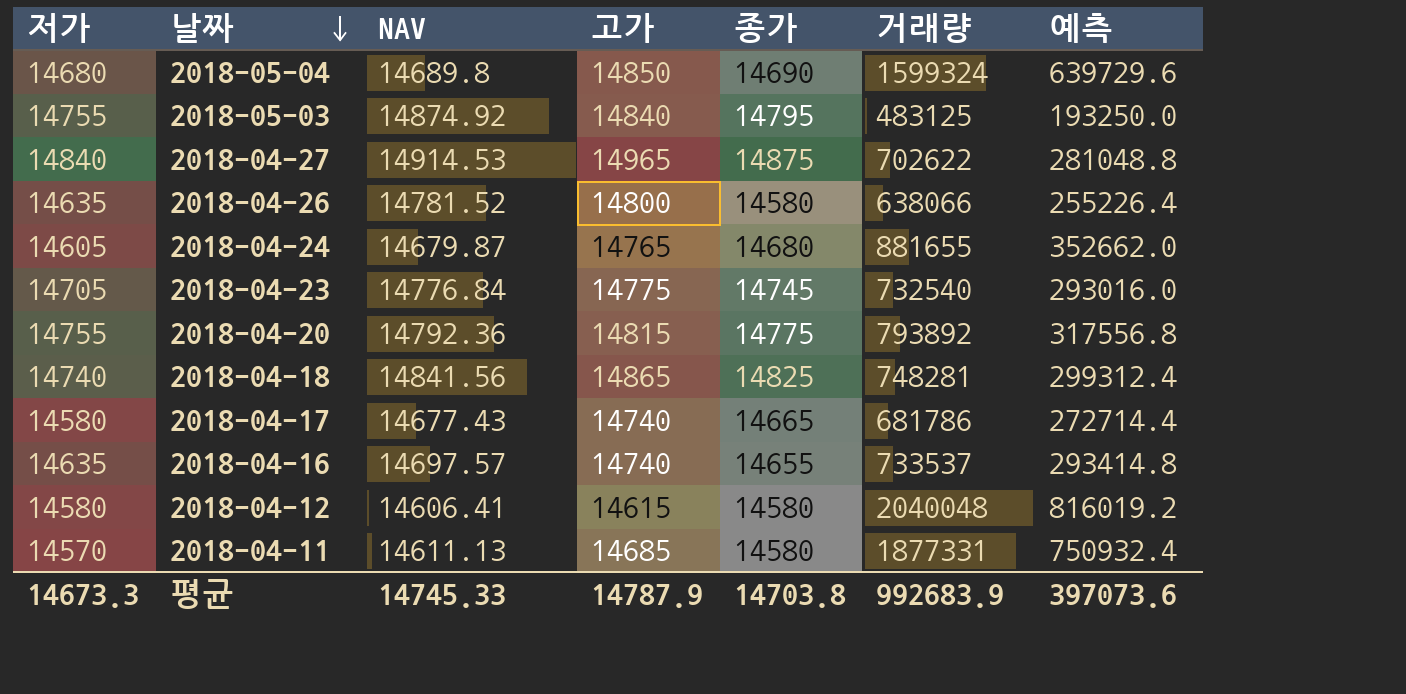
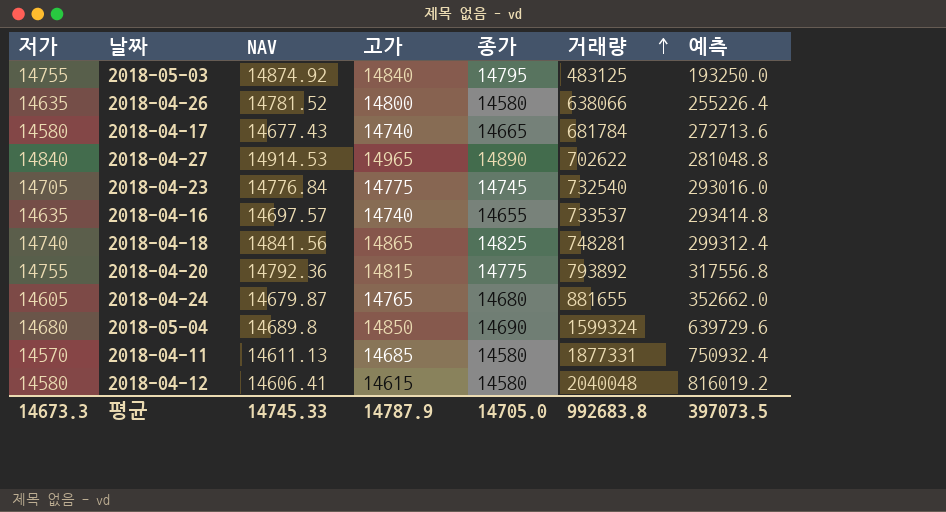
row order: 날짜 descending -> 거래량 ascending
2018-04-17 | 거래량: 681786 -> 681784
2018-04-17 | 예측: 272714.4 -> 272713.6
2018-04-27 | 종가: 14875 -> 14890
평균 | 종가: 14703.8 -> 14705.0
평균 | 거래량: 992683.9 -> 992683.8
평균 | 예측: 397073.6 -> 397073.5

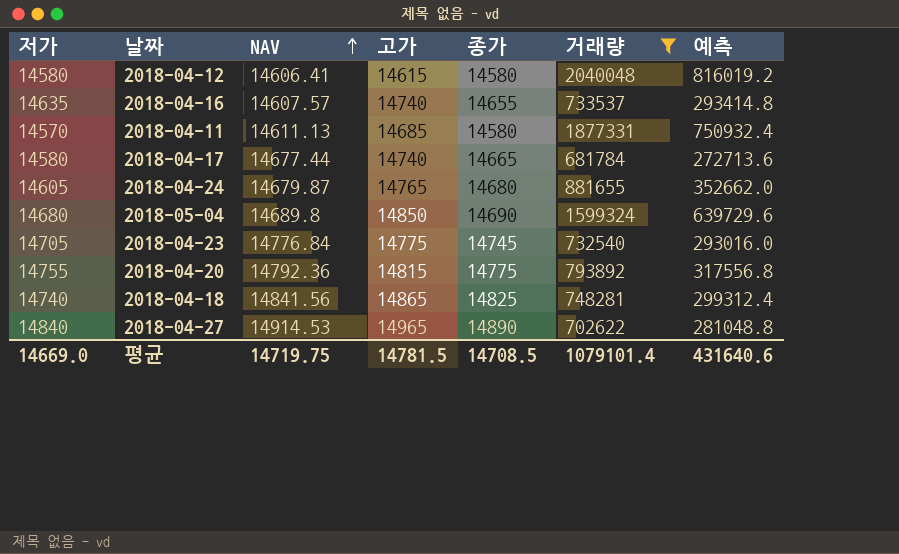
filter: none -> 거래량 >= 681784
row order: 거래량 ascending -> NAV ascending
2018-04-16 | NAV: 14697.57 -> 14607.57
2018-04-17 | NAV: 14677.43 -> 14677.44
평균 | 저가: 14673.3 -> 14669.0
평균 | NAV: 14745.33 -> 14719.75
평균 | 고가: 14787.9 -> 14781.5
평균 | 종가: 14705.0 -> 14708.5
평균 | 거래량: 992683.8 -> 1079101.4
평균 | 예측: 397073.5 -> 431640.6

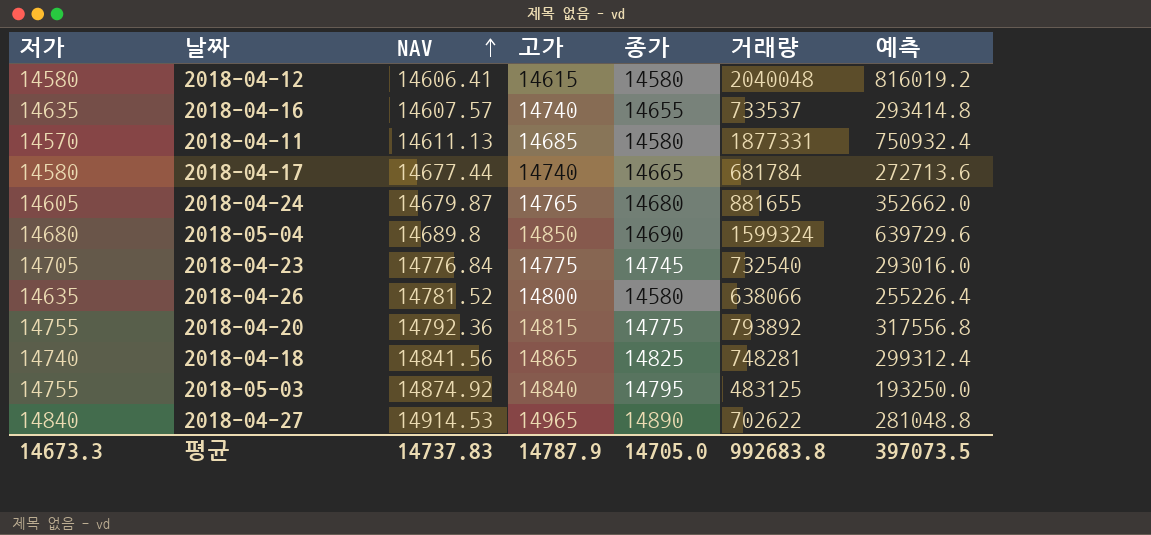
filter: 거래량 >= 681784 -> none
평균 | 저가: 14669.0 -> 14673.3
평균 | NAV: 14719.75 -> 14737.83
평균 | 고가: 14781.5 -> 14787.9
평균 | 종가: 14708.5 -> 14705.0
평균 | 거래량: 1079101.4 -> 992683.8
평균 | 예측: 431640.6 -> 397073.5

